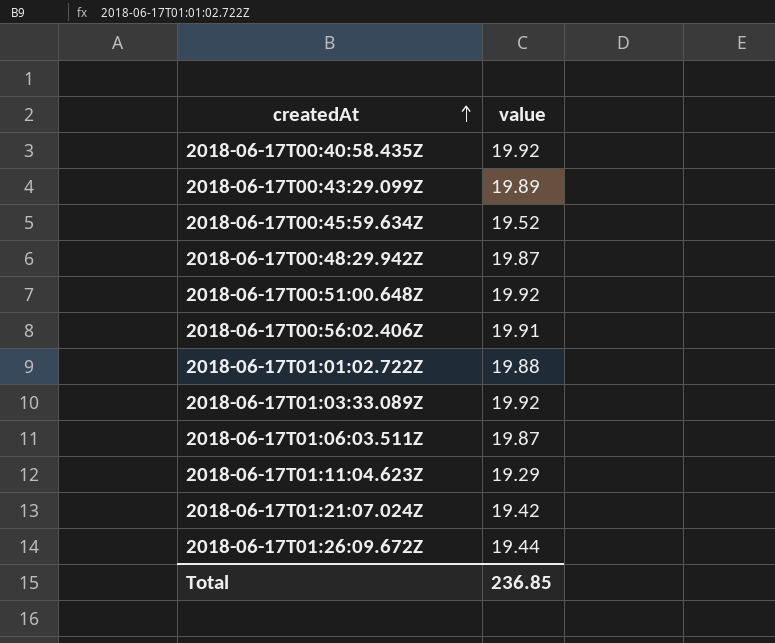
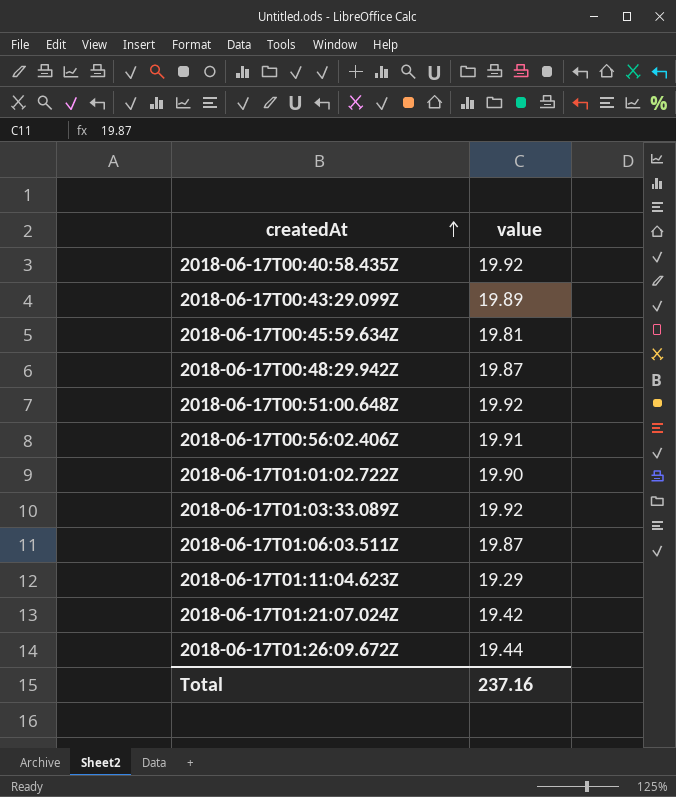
2018-06-17T00:45:59.634Z | value: 19.52 -> 19.81
2018-06-17T01:01:02.722Z | value: 19.88 -> 19.90
Total | value: 236.85 -> 237.16

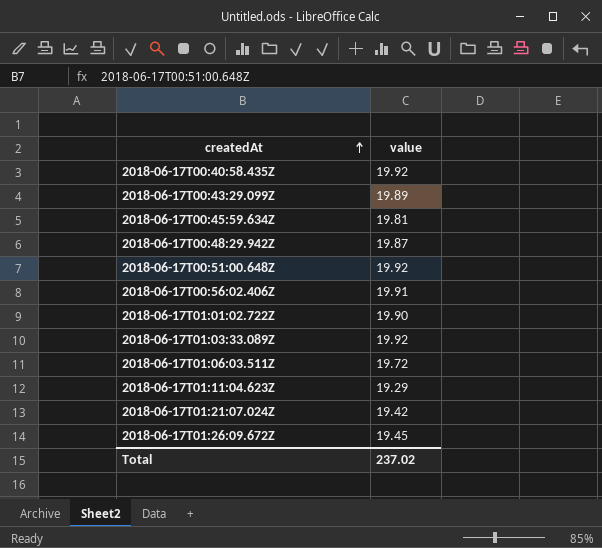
2018-06-17T01:06:03.511Z | value: 19.87 -> 19.72
2018-06-17T01:26:09.672Z | value: 19.44 -> 19.45
Total | value: 237.16 -> 237.02

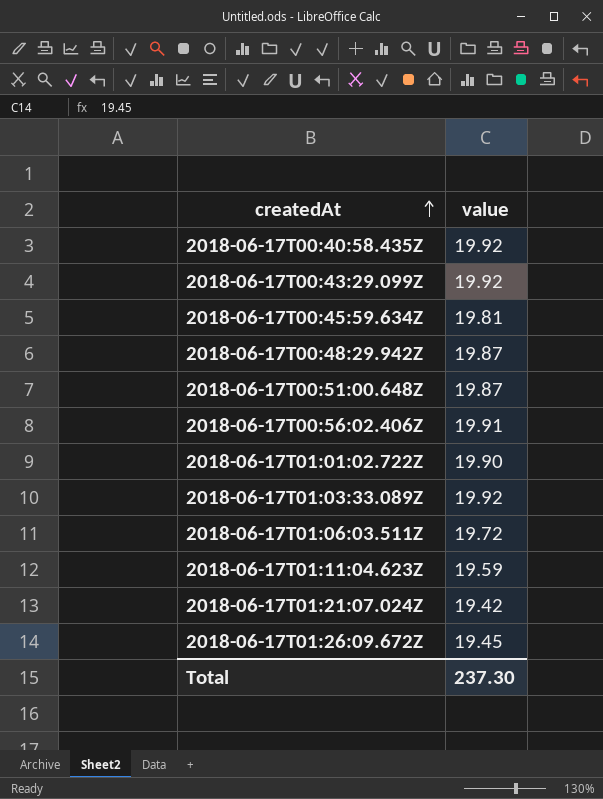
2018-06-17T00:43:29.099Z | value: 19.89 -> 19.92
2018-06-17T00:51:00.648Z | value: 19.92 -> 19.87
2018-06-17T01:11:04.623Z | value: 19.29 -> 19.59
Total | value: 237.02 -> 237.30

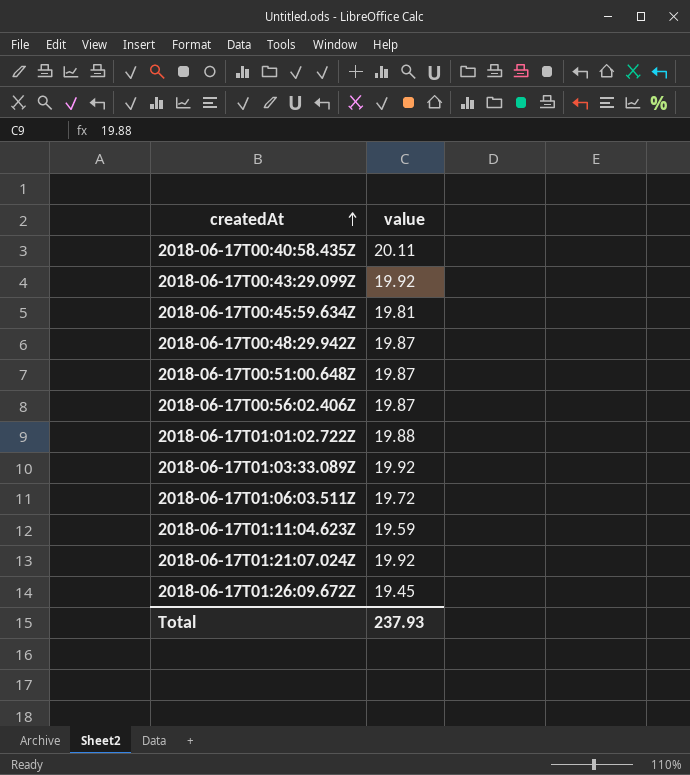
2018-06-17T00:40:58.435Z | value: 19.92 -> 20.11
2018-06-17T00:56:02.406Z | value: 19.91 -> 19.87
2018-06-17T01:01:02.722Z | value: 19.90 -> 19.88
2018-06-17T01:21:07.024Z | value: 19.42 -> 19.92
Total | value: 237.30 -> 237.93

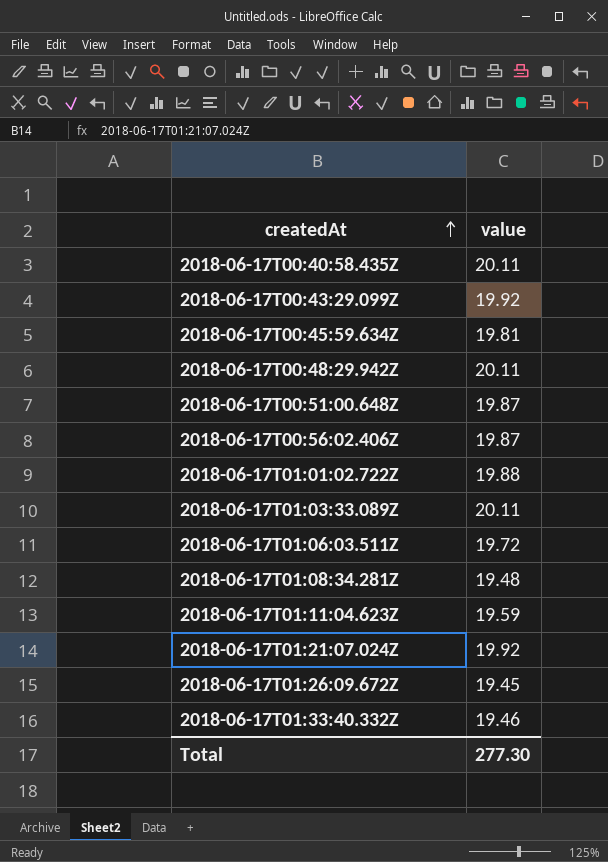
2018-06-17T00:48:29.942Z | value: 19.87 -> 20.11
2018-06-17T01:03:33.089Z | value: 19.92 -> 20.11
row 2018-06-17T01:08:34.281Z: none -> 19.48
row 2018-06-17T01:33:40.332Z: none -> 19.46
Total | value: 237.93 -> 277.30

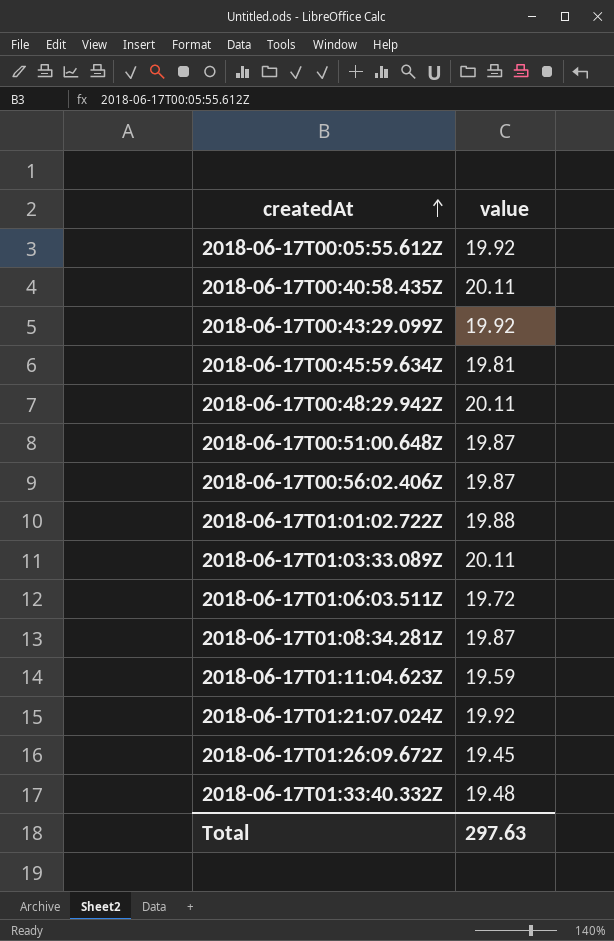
row 2018-06-17T00:05:55.612Z: none -> 19.92
2018-06-17T01:08:34.281Z | value: 19.48 -> 19.87
2018-06-17T01:33:40.332Z | value: 19.46 -> 19.48
Total | value: 277.30 -> 297.63

